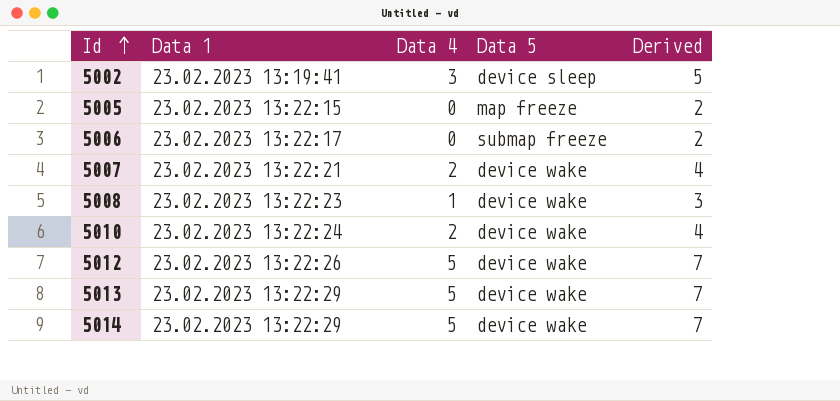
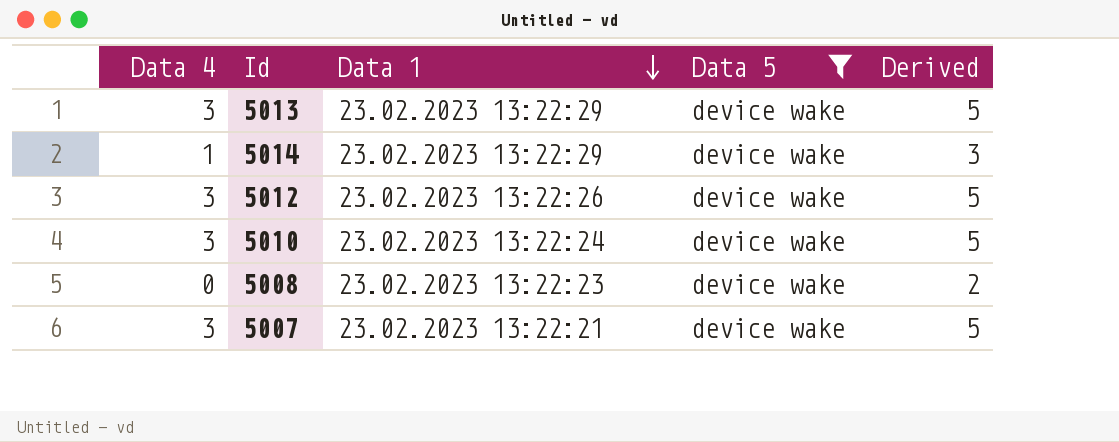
filter: none -> Data 5 = device wake
row order: Id ascending -> Data 1 descending
column Data 4 | position: 3 -> 1
5013 | Data 4: 5 -> 3
5013 | Derived: 7 -> 5
5014 | Data 4: 5 -> 1
5014 | Derived: 7 -> 3
5012 | Data 4: 5 -> 3
5012 | Derived: 7 -> 5
5010 | Data 4: 2 -> 3
5010 | Derived: 4 -> 5
5008 | Data 4: 1 -> 0
5008 | Derived: 3 -> 2
5007 | Data 4: 2 -> 3
5007 | Derived: 4 -> 5

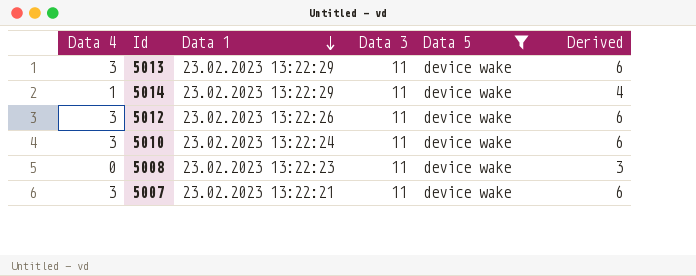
column Data 3 | position: none -> 4
column Derived | formula: [Data 4] + 2 -> [Data 4] + 3

